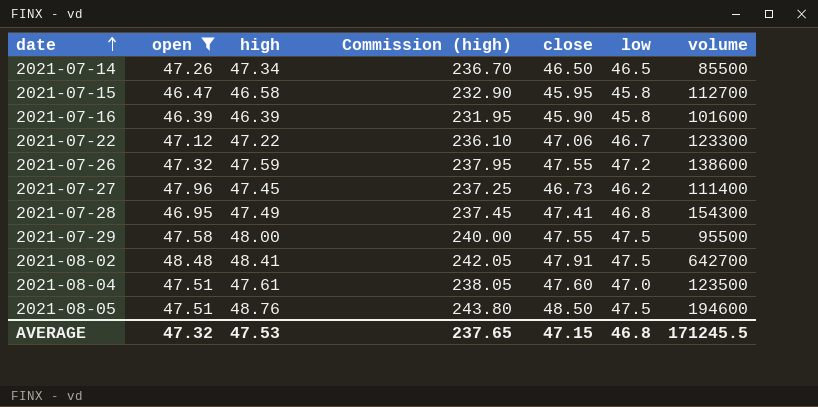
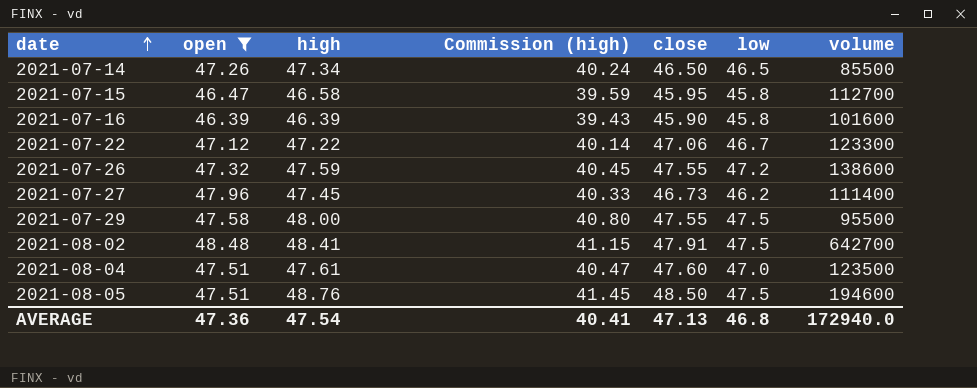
column Commission (high) | formula: [high] * 5 -> [high] * 0.85
row 2021-07-28: 46.95 | 47.49 | 237.45 | 47.41 | 46.8 | 154300 -> none
AVERAGE | open: 47.32 -> 47.36
AVERAGE | high: 47.53 -> 47.54
AVERAGE | Commission (high): 237.65 -> 40.41
AVERAGE | close: 47.15 -> 47.13
AVERAGE | volume: 171245.5 -> 172940.0

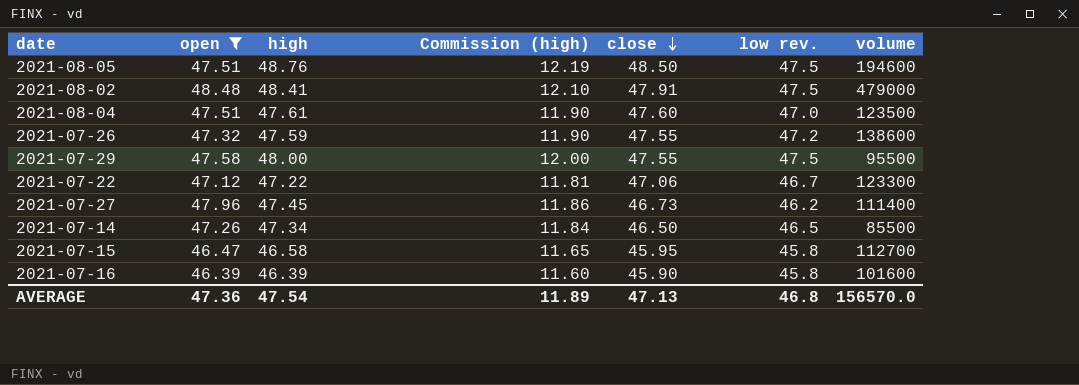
row order: date ascending -> close descending
column Commission (high) | formula: [high] * 0.85 -> [high] * 0.25
column name: low -> low rev.
2021-08-02 | volume: 642700 -> 479000
AVERAGE | Commission (high): 40.41 -> 11.89
AVERAGE | volume: 172940.0 -> 156570.0

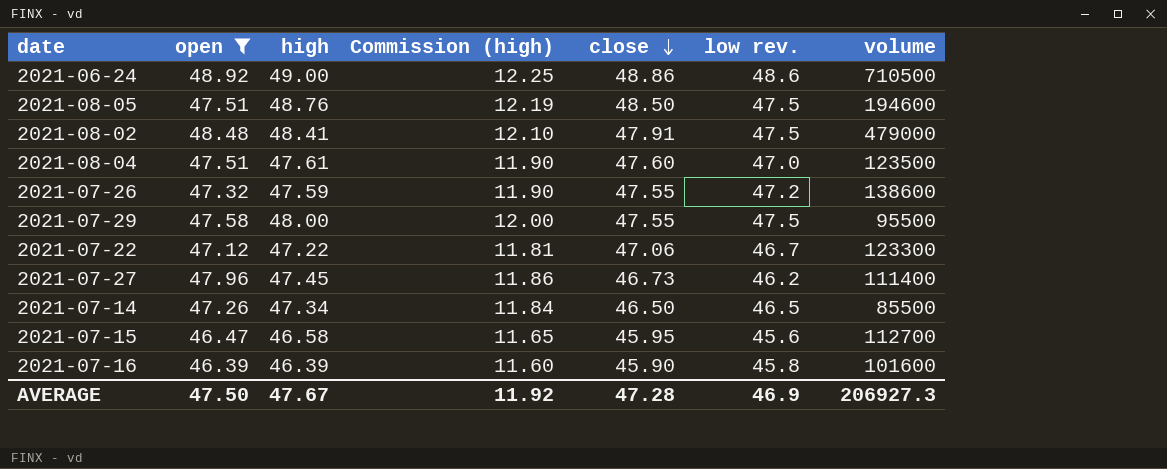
row 2021-06-24: none -> 48.92 | 49.00 | 12.25 | 48.86 | 48.6 | 710500
2021-07-15 | low rev.: 45.8 -> 45.6
AVERAGE | open: 47.36 -> 47.50
AVERAGE | high: 47.54 -> 47.67
AVERAGE | Commission (high): 11.89 -> 11.92
AVERAGE | close: 47.13 -> 47.28
AVERAGE | low rev.: 46.8 -> 46.9
AVERAGE | volume: 156570.0 -> 206927.3

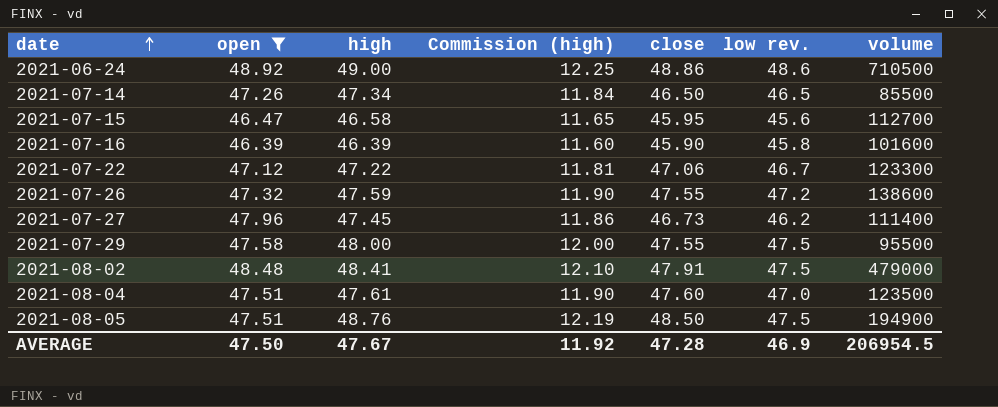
row order: close descending -> date ascending
2021-08-05 | volume: 194600 -> 194900
AVERAGE | volume: 206927.3 -> 206954.5

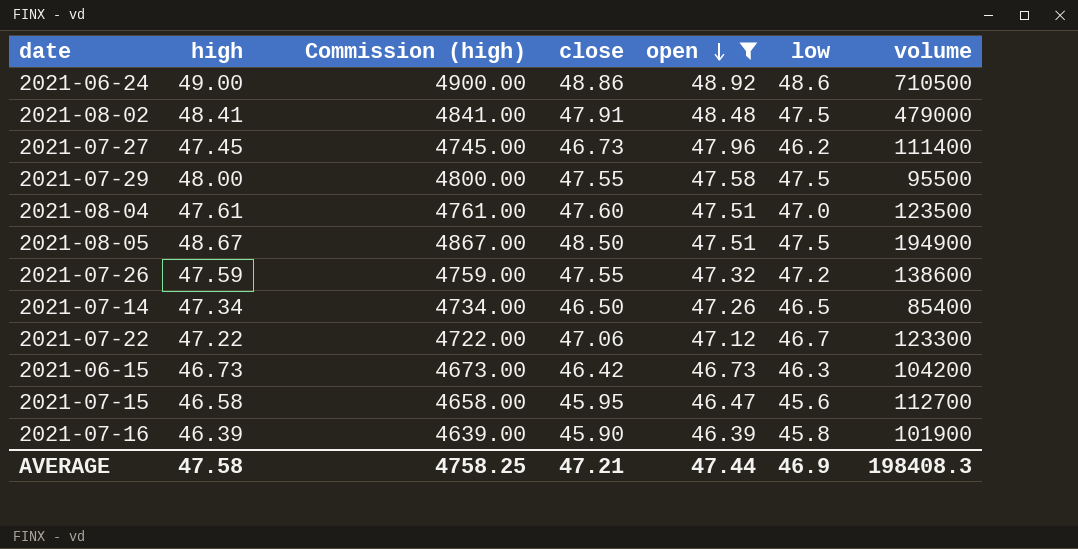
row order: date ascending -> open descending
column Commission (high) | formula: [high] * 0.25 -> [high] * 100
column open | position: 2 -> 5
column name: low rev. -> low
2021-08-05 | high: 48.76 -> 48.67
2021-07-14 | volume: 85500 -> 85400
row 2021-06-15: none -> 46.73 | 4673.00 | 46.42 | 46.73 | 46.3 | 104200
2021-07-16 | volume: 101600 -> 101900
AVERAGE | high: 47.67 -> 47.58
AVERAGE | Commission (high): 11.92 -> 4758.25
AVERAGE | close: 47.28 -> 47.21
AVERAGE | open: 47.50 -> 47.44
AVERAGE | volume: 206954.5 -> 198408.3

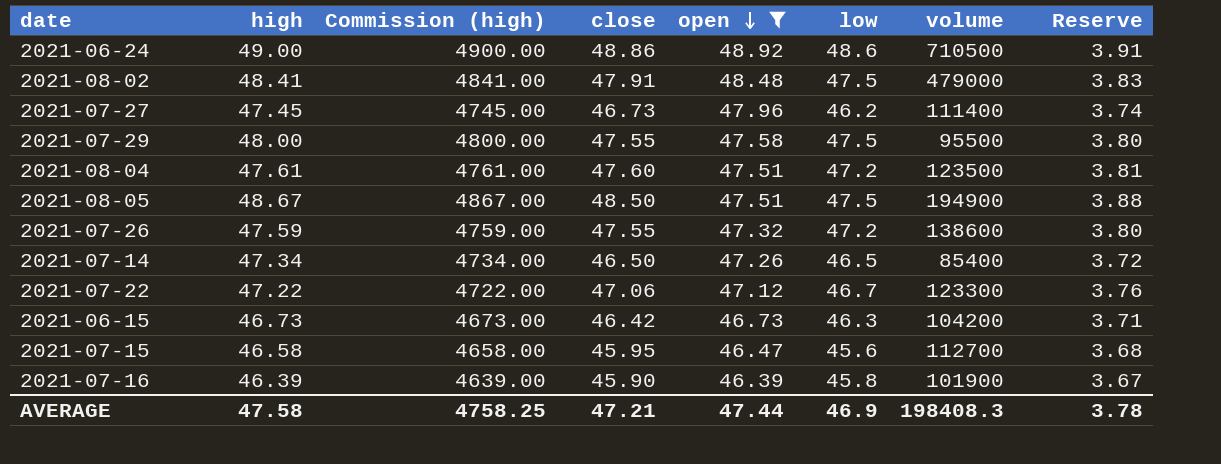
column Reserve | formula: none -> [close] * 0.08
2021-08-04 | low: 47.0 -> 47.2

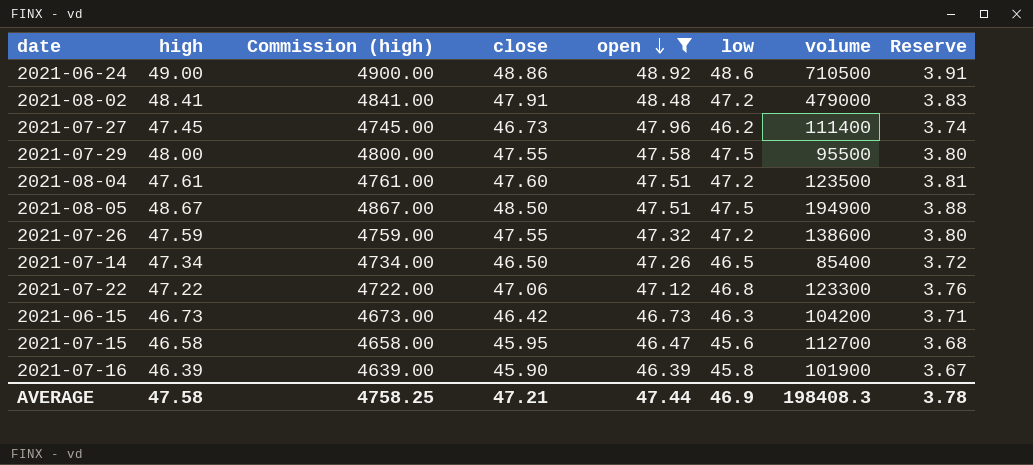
2021-08-02 | low: 47.5 -> 47.2
2021-07-22 | low: 46.7 -> 46.8

